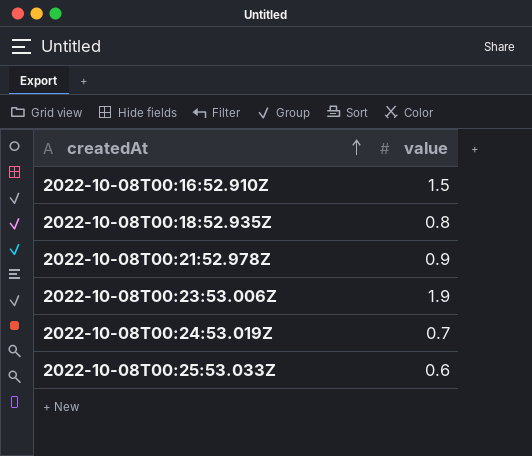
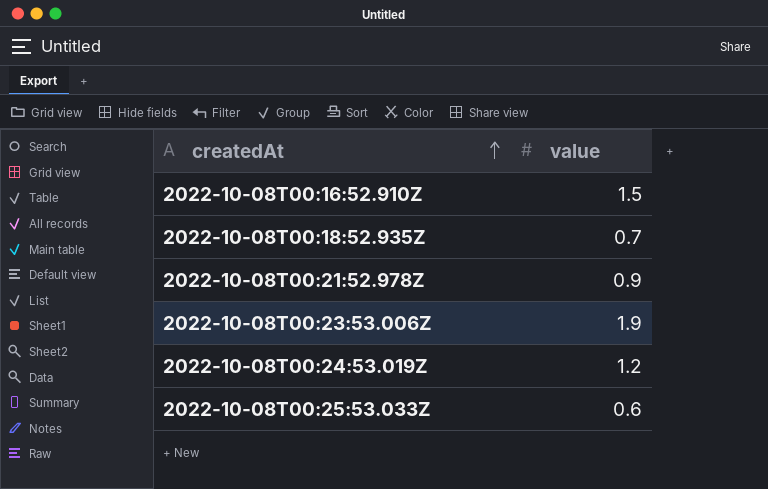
2022-10-08T00:18:52.935Z | value: 0.8 -> 0.7
2022-10-08T00:24:53.019Z | value: 0.7 -> 1.2

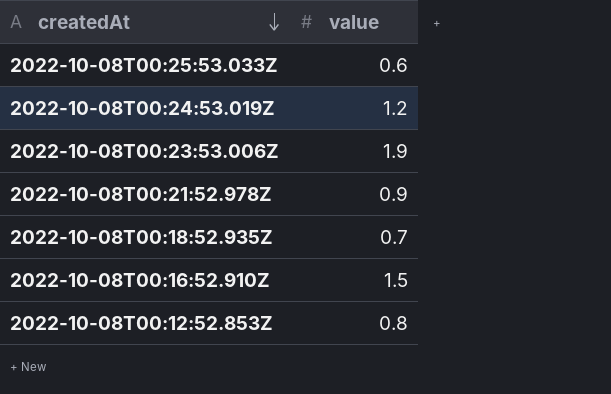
row order: createdAt ascending -> createdAt descending
row 2022-10-08T00:12:52.853Z: none -> 0.8

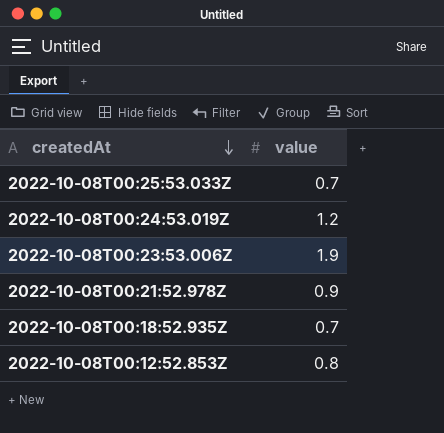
row 2022-10-08T00:16:52.910Z: 1.5 -> none
2022-10-08T00:25:53.033Z | value: 0.6 -> 0.7

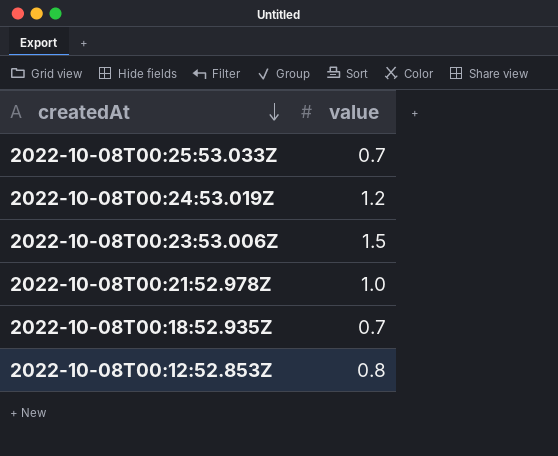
2022-10-08T00:23:53.006Z | value: 1.9 -> 1.5
2022-10-08T00:21:52.978Z | value: 0.9 -> 1.0

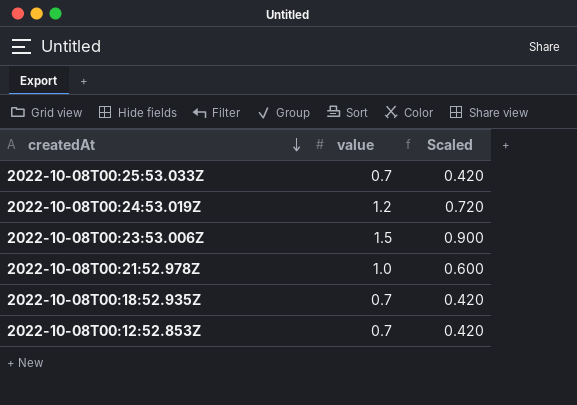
column Scaled | formula: none -> [value] * 0.6
2022-10-08T00:12:52.853Z | value: 0.8 -> 0.7

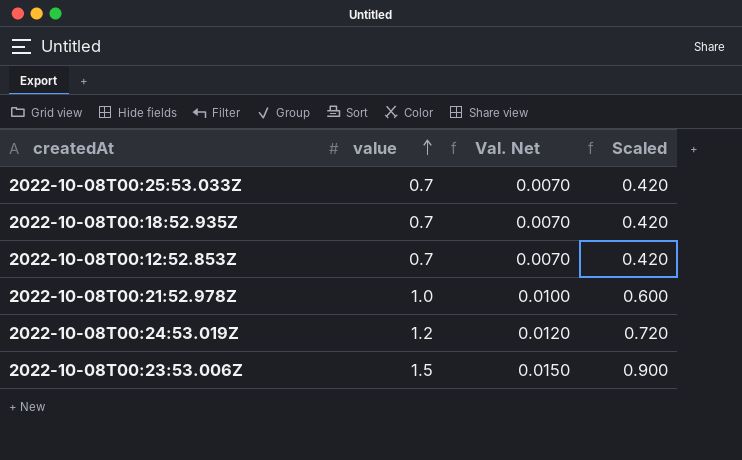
row order: createdAt descending -> value ascending
column Val. Net | formula: none -> [value] * 0.01

